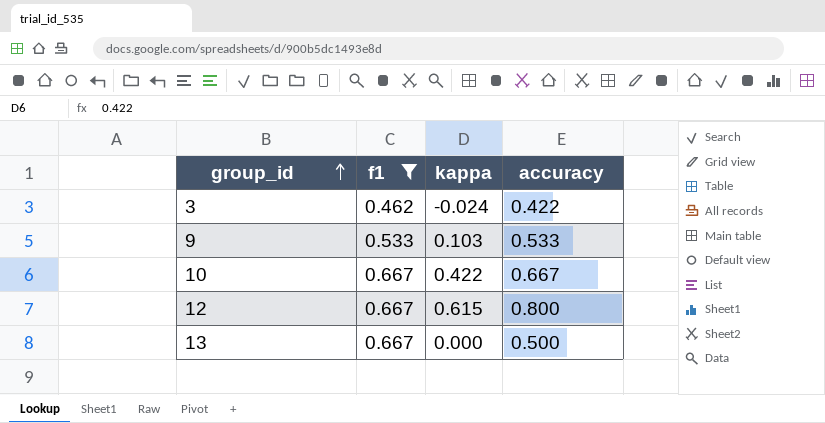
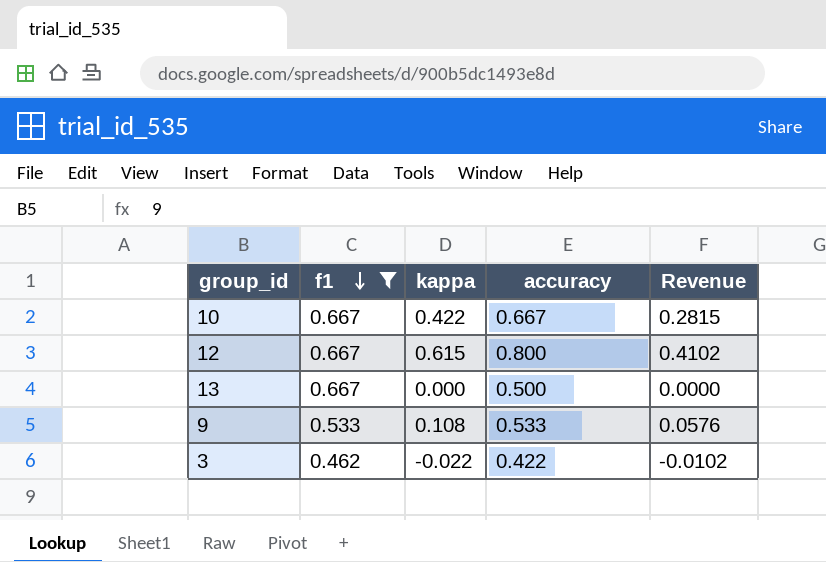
row order: group_id ascending -> f1 descending
column Revenue | formula: none -> [f1] * [kappa]
9 | kappa: 0.103 -> 0.108
3 | kappa: -0.024 -> -0.022

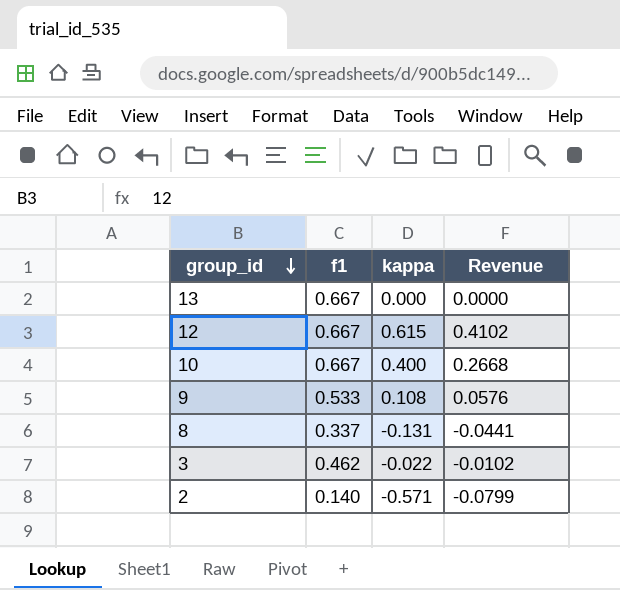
filter: f1 >= 0.462 -> none
row order: f1 descending -> group_id descending
column accuracy | position: 4 -> none
10 | kappa: 0.422 -> 0.400
10 | Revenue: 0.2815 -> 0.2668

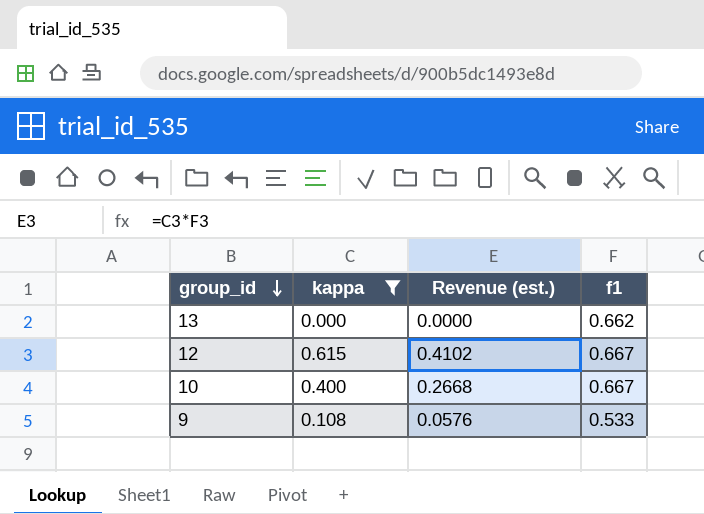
filter: none -> kappa >= 0.000
column name: Revenue -> Revenue (est.)
column f1 | position: 2 -> 4
13 | f1: 0.667 -> 0.662

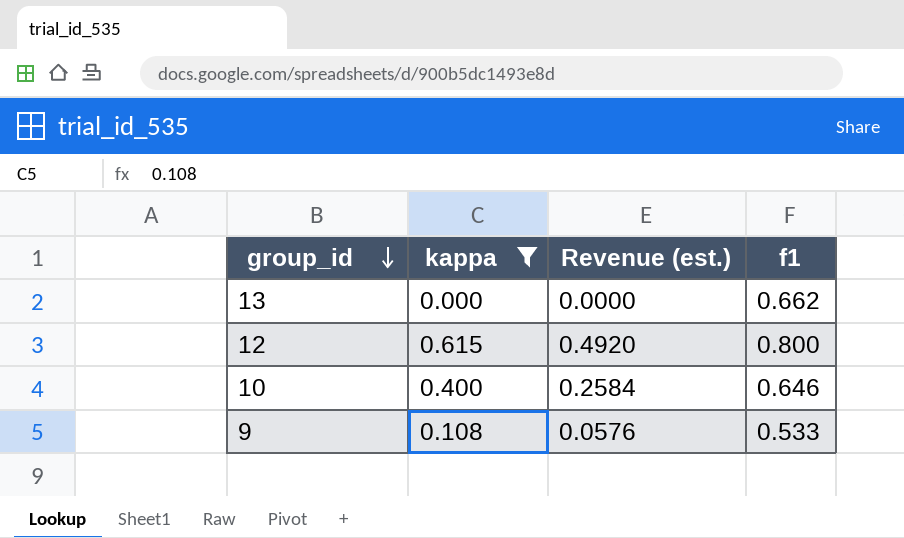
12 | Revenue (est.): 0.4102 -> 0.4920
12 | f1: 0.667 -> 0.800
10 | Revenue (est.): 0.2668 -> 0.2584
10 | f1: 0.667 -> 0.646

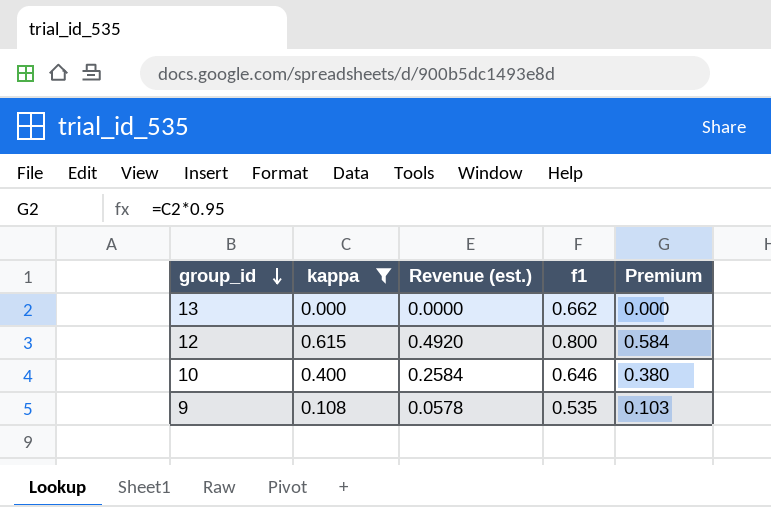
column Premium | formula: none -> [kappa] * 0.95
9 | Revenue (est.): 0.0576 -> 0.0578
9 | f1: 0.533 -> 0.535

